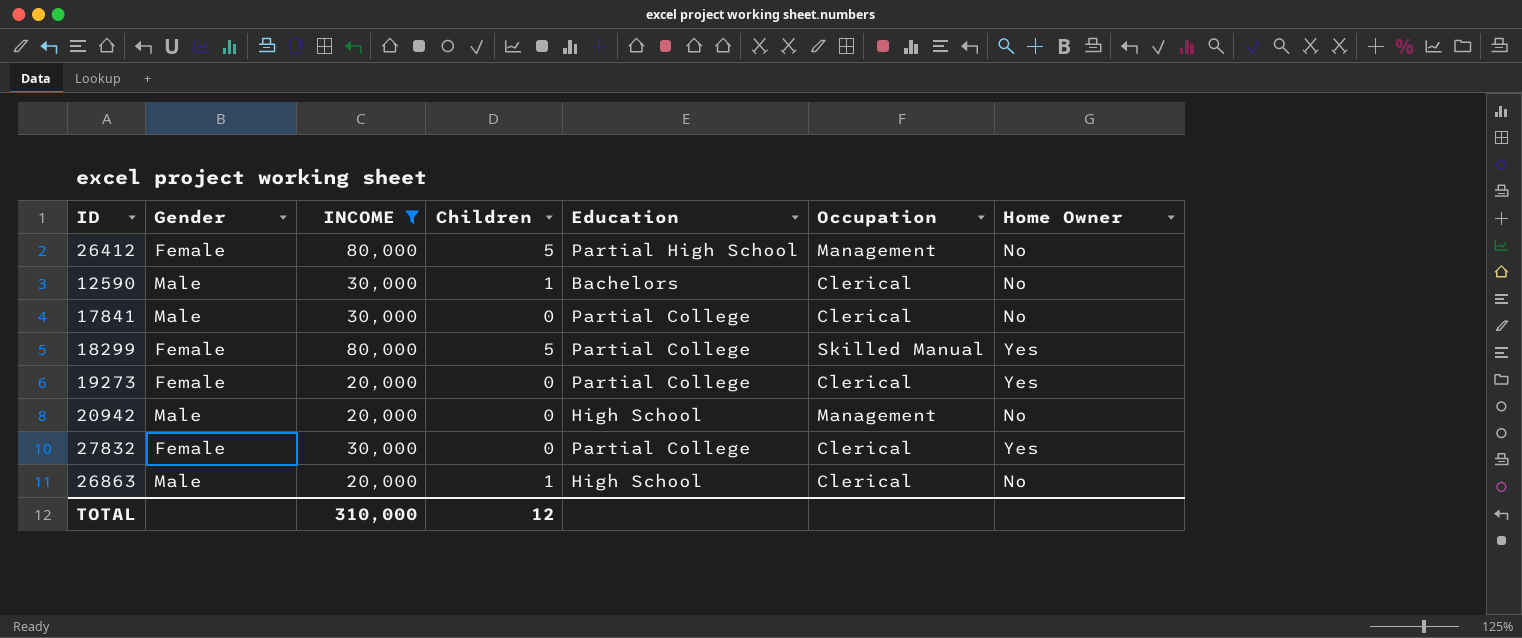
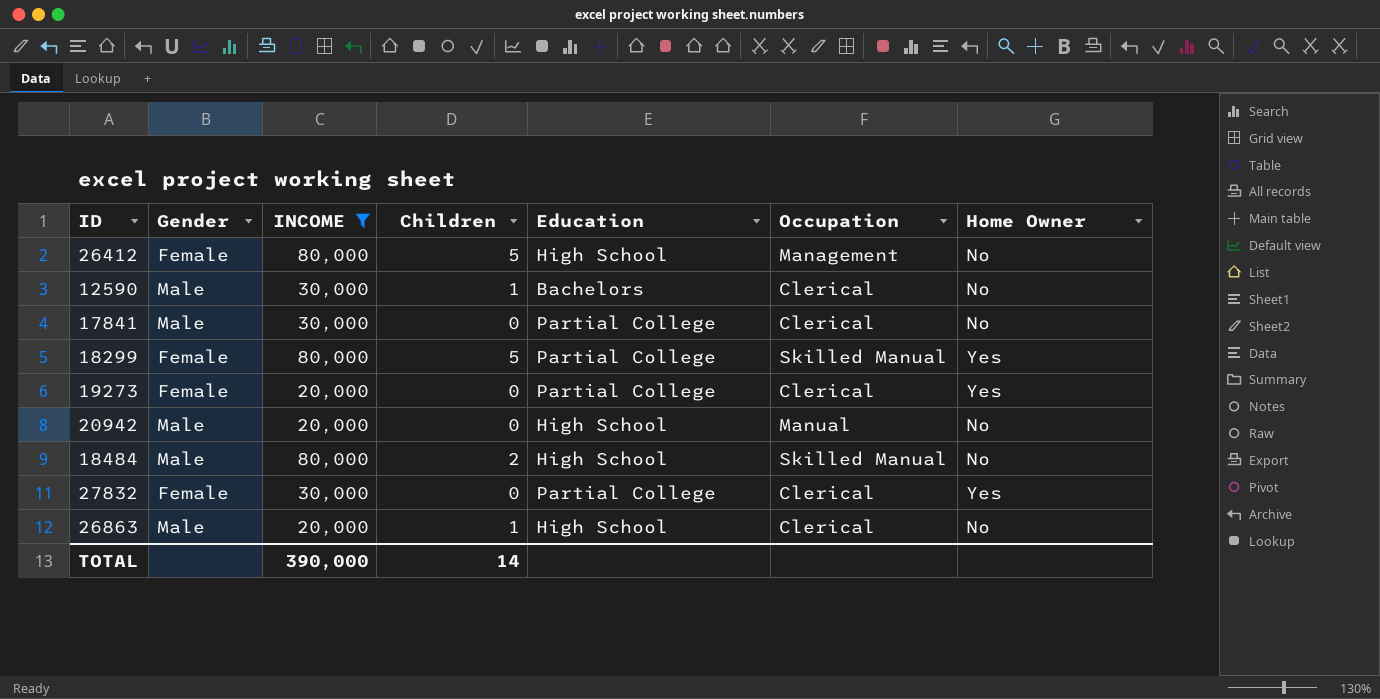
26412 | Education: Partial High School -> High School
20942 | Occupation: Management -> Manual
row 18484: none -> Male | 80,000 | 2 | High School | Skilled Manual | No
TOTAL | INCOME: 310,000 -> 390,000
TOTAL | Children: 12 -> 14

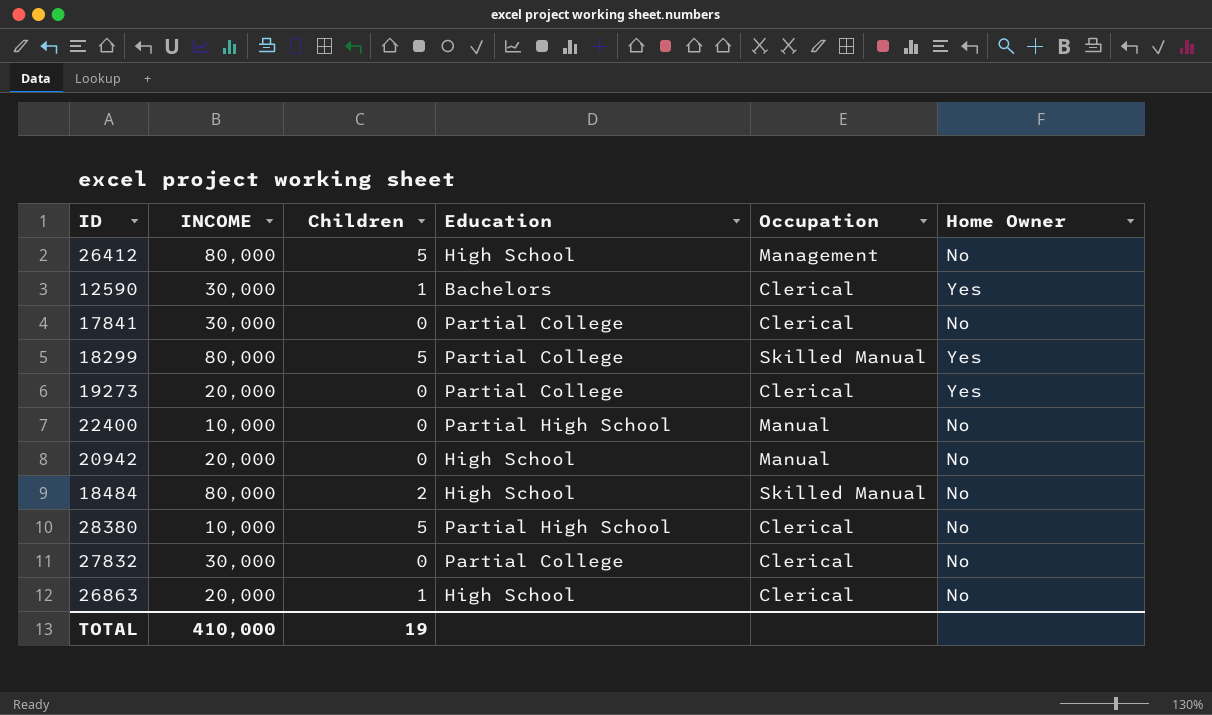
filter: INCOME != 10,000 -> none
column Gender | position: 2 -> none
12590 | Home Owner: No -> Yes
27832 | Home Owner: Yes -> No
TOTAL | INCOME: 390,000 -> 410,000
TOTAL | Children: 14 -> 19

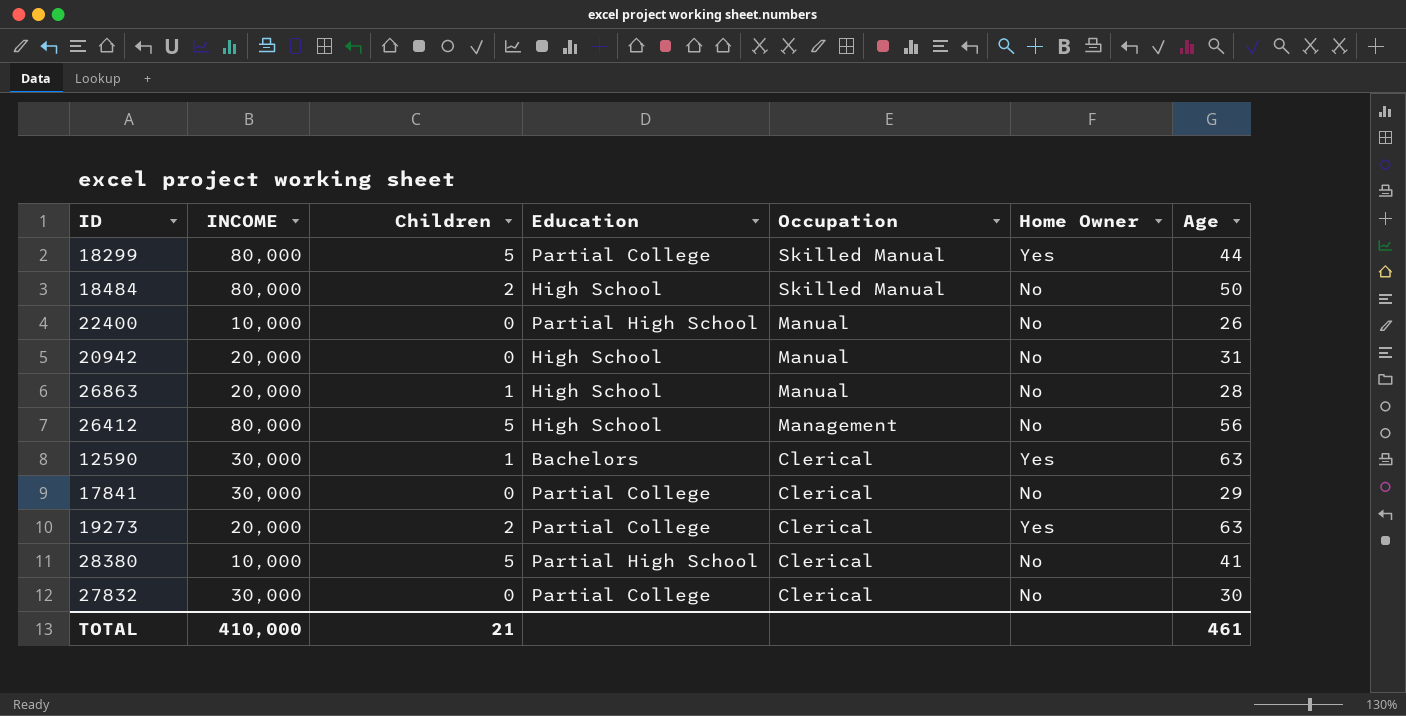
row order: none -> Occupation descending
column Age | position: none -> 7
26863 | Occupation: Clerical -> Manual
19273 | Children: 0 -> 2
TOTAL | Children: 19 -> 21

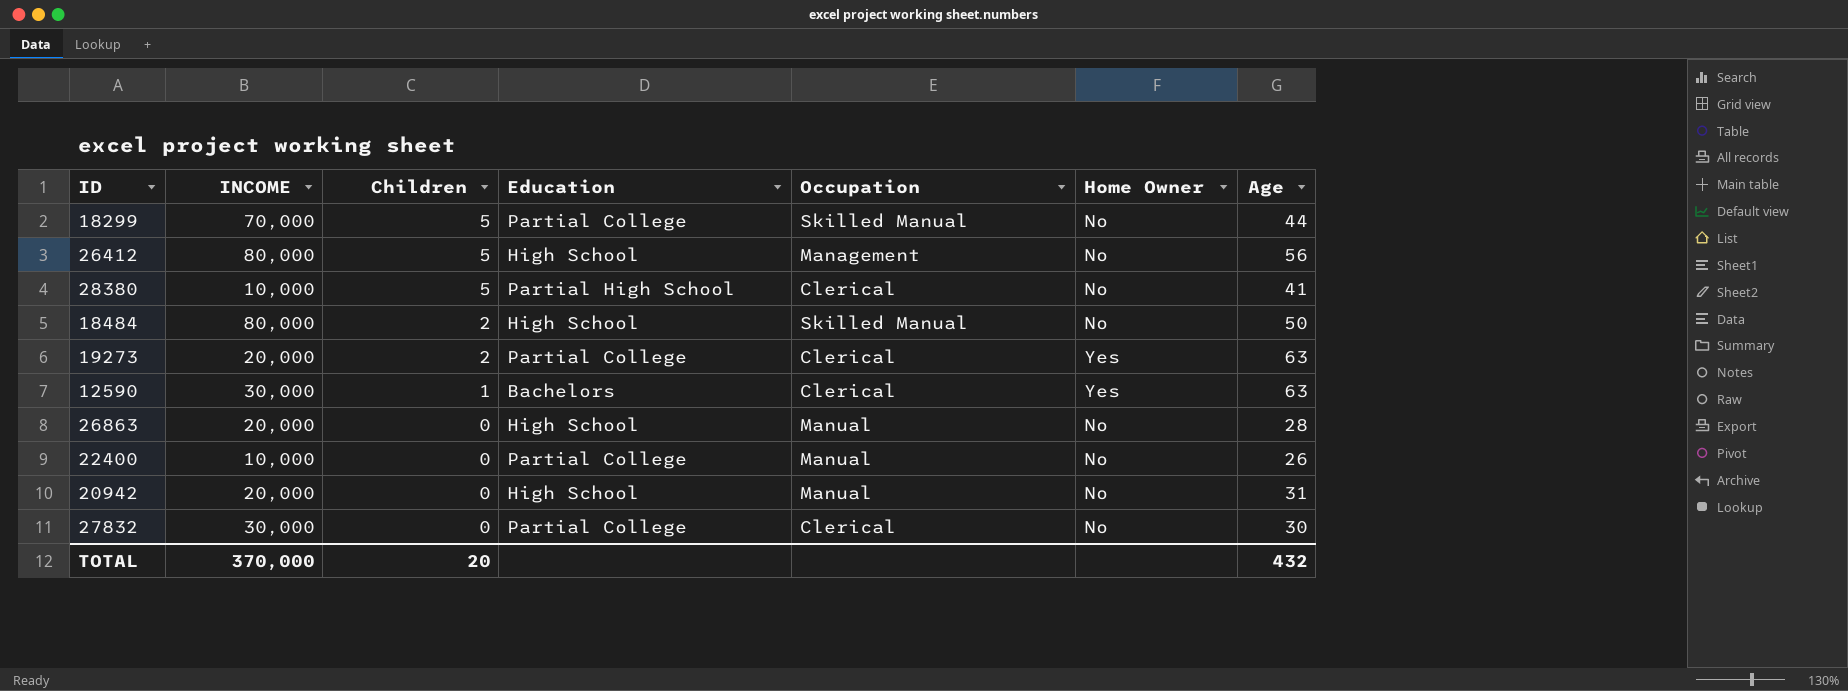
row order: Occupation descending -> Children descending
row 17841: 30,000 | 0 | Partial College | Clerical | No | 29 -> none
18299 | INCOME: 80,000 -> 70,000
18299 | Home Owner: Yes -> No
26863 | Children: 1 -> 0
22400 | Education: Partial High School -> Partial College
TOTAL | INCOME: 410,000 -> 370,000
TOTAL | Children: 21 -> 20
TOTAL | Age: 461 -> 432

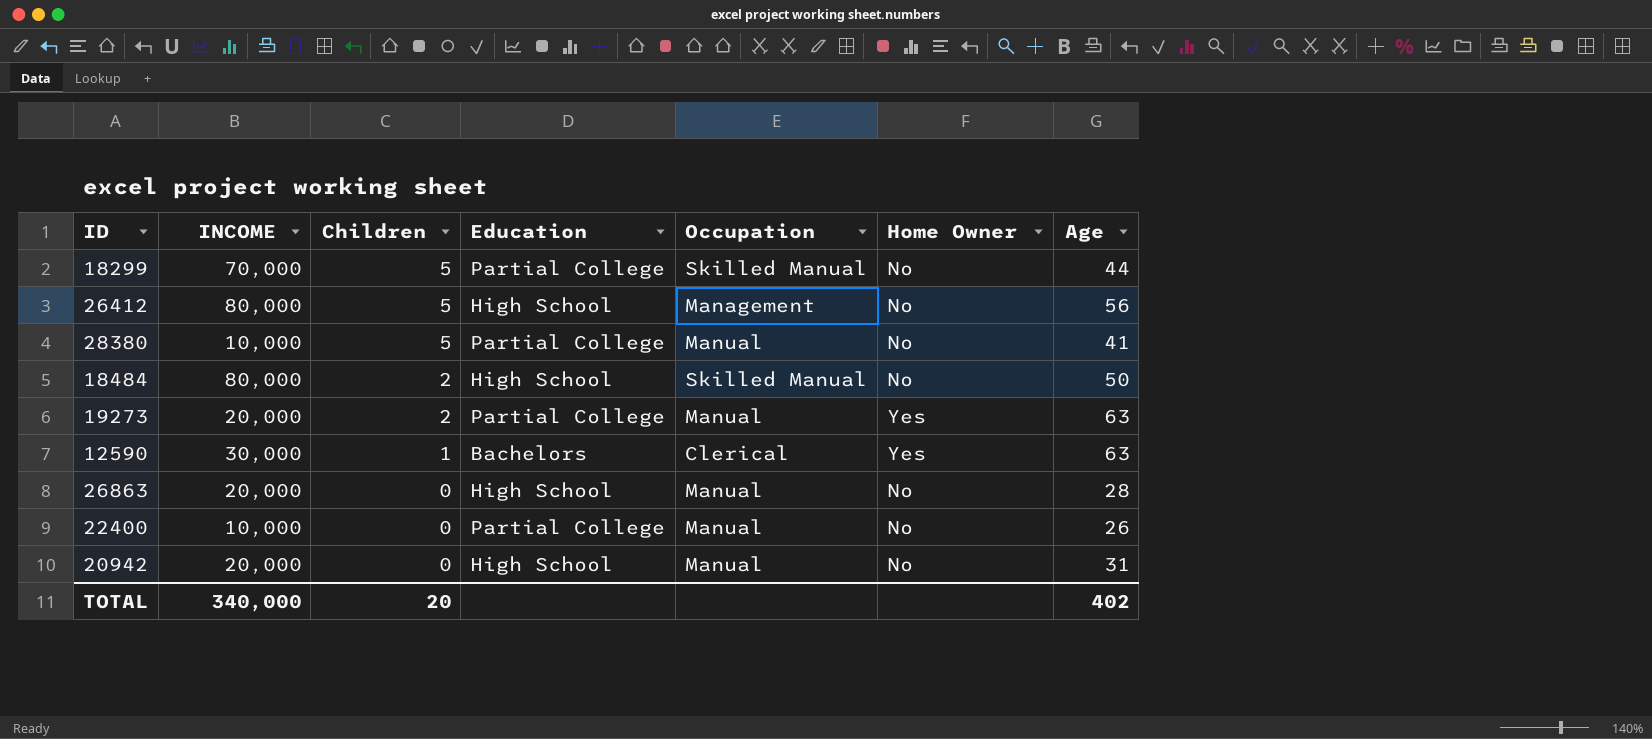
row 27832: 30,000 | 0 | Partial College | Clerical | No | 30 -> none
28380 | Education: Partial High School -> Partial College
28380 | Occupation: Clerical -> Manual
19273 | Occupation: Clerical -> Manual
TOTAL | INCOME: 370,000 -> 340,000
TOTAL | Age: 432 -> 402

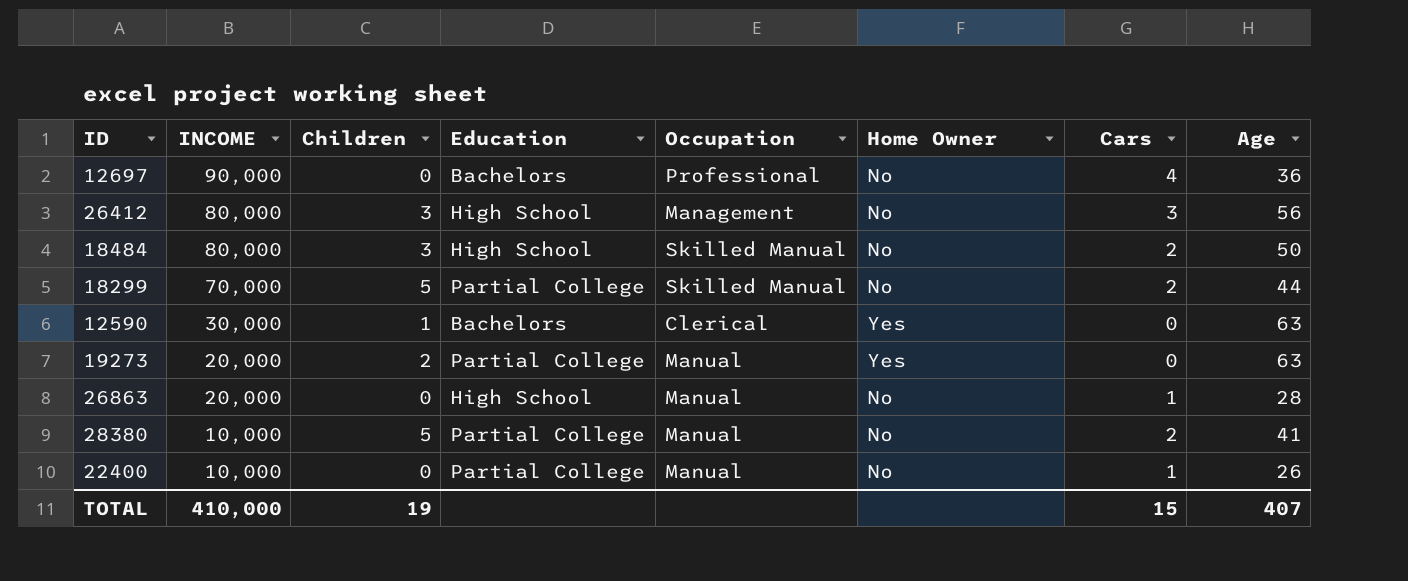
row order: Children descending -> INCOME descending
column Cars | position: none -> 7
row 20942: 20,000 | 0 | High School | Manual | No | 31 -> none
row 12697: none -> 90,000 | 0 | Bachelors | Professional | No | 4 | 36
26412 | Children: 5 -> 3
18484 | Children: 2 -> 3
TOTAL | INCOME: 340,000 -> 410,000
TOTAL | Children: 20 -> 19
TOTAL | Age: 402 -> 407

